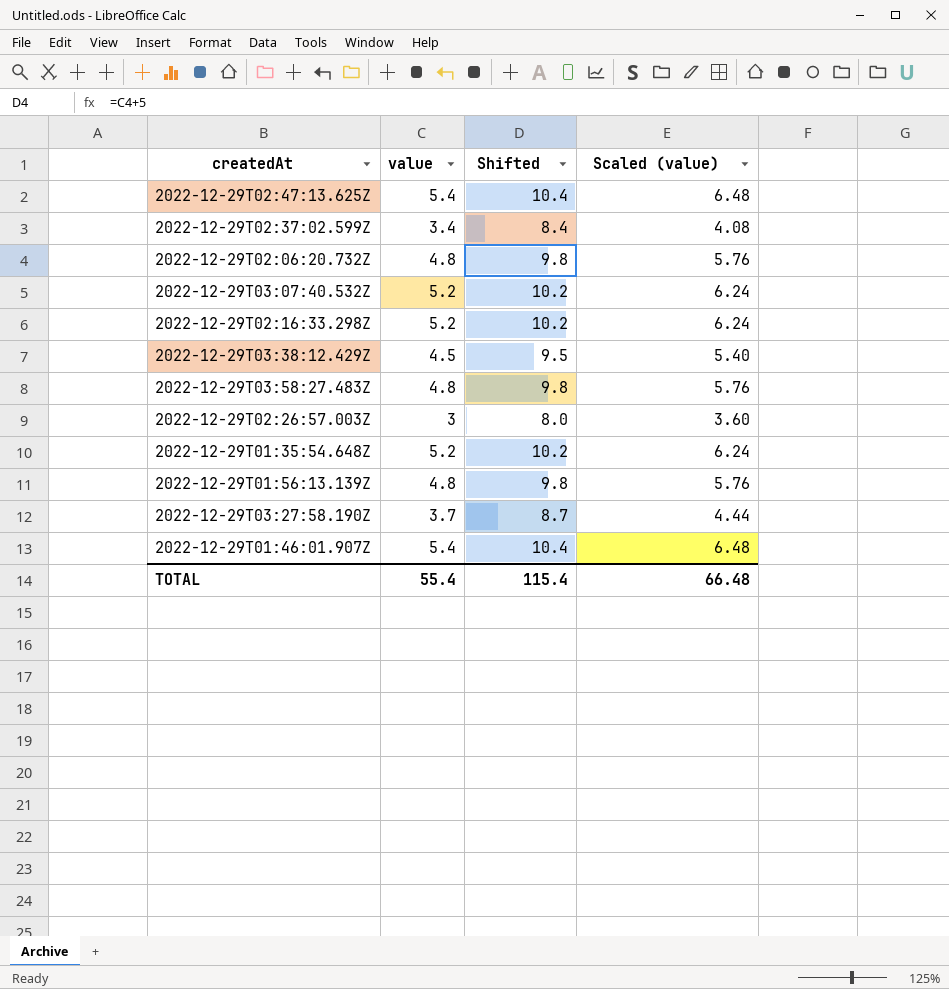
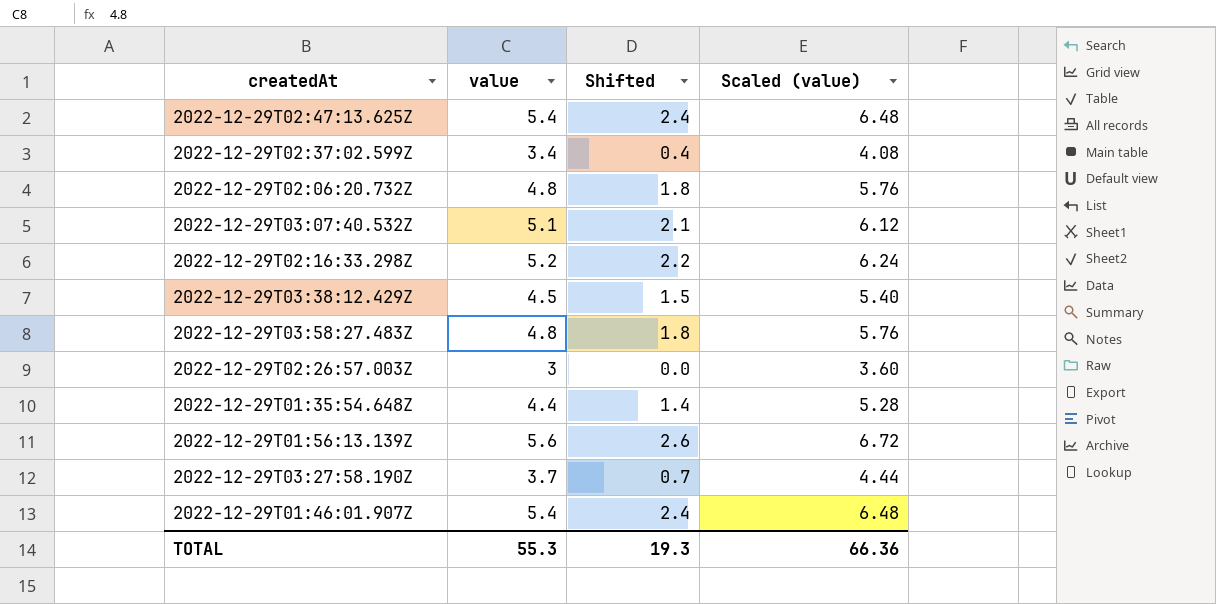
column Shifted | formula: [value] + 5 -> [value] - 3
2022-12-29T03:07:40.532Z | value: 5.2 -> 5.1
2022-12-29T03:07:40.532Z | Scaled (value): 6.24 -> 6.12
2022-12-29T01:35:54.648Z | value: 5.2 -> 4.4
2022-12-29T01:35:54.648Z | Scaled (value): 6.24 -> 5.28
2022-12-29T01:56:13.139Z | value: 4.8 -> 5.6
2022-12-29T01:56:13.139Z | Scaled (value): 5.76 -> 6.72
TOTAL | value: 55.4 -> 55.3
TOTAL | Shifted: 115.4 -> 19.3
TOTAL | Scaled (value): 66.48 -> 66.36

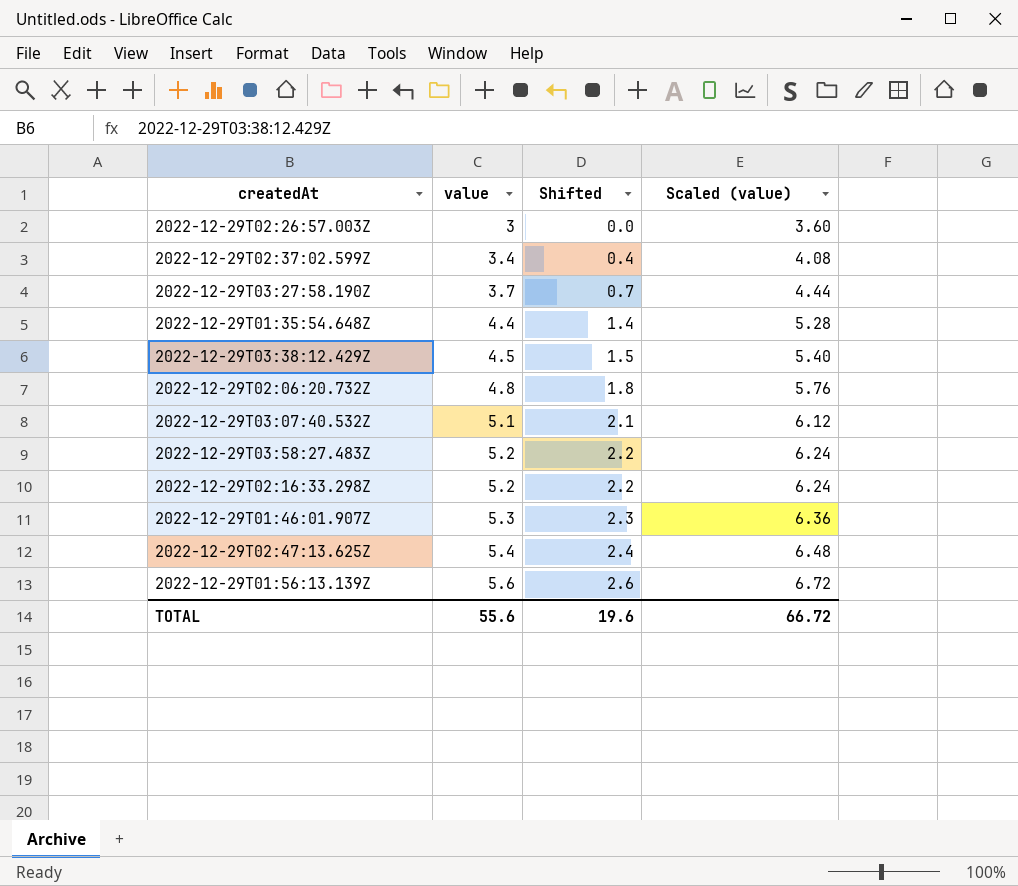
row order: none -> value ascending
2022-12-29T03:58:27.483Z | value: 4.8 -> 5.2
2022-12-29T03:58:27.483Z | Shifted: 1.8 -> 2.2
2022-12-29T03:58:27.483Z | Scaled (value): 5.76 -> 6.24
2022-12-29T01:46:01.907Z | value: 5.4 -> 5.3
2022-12-29T01:46:01.907Z | Shifted: 2.4 -> 2.3
2022-12-29T01:46:01.907Z | Scaled (value): 6.48 -> 6.36
TOTAL | value: 55.3 -> 55.6
TOTAL | Shifted: 19.3 -> 19.6
TOTAL | Scaled (value): 66.36 -> 66.72

